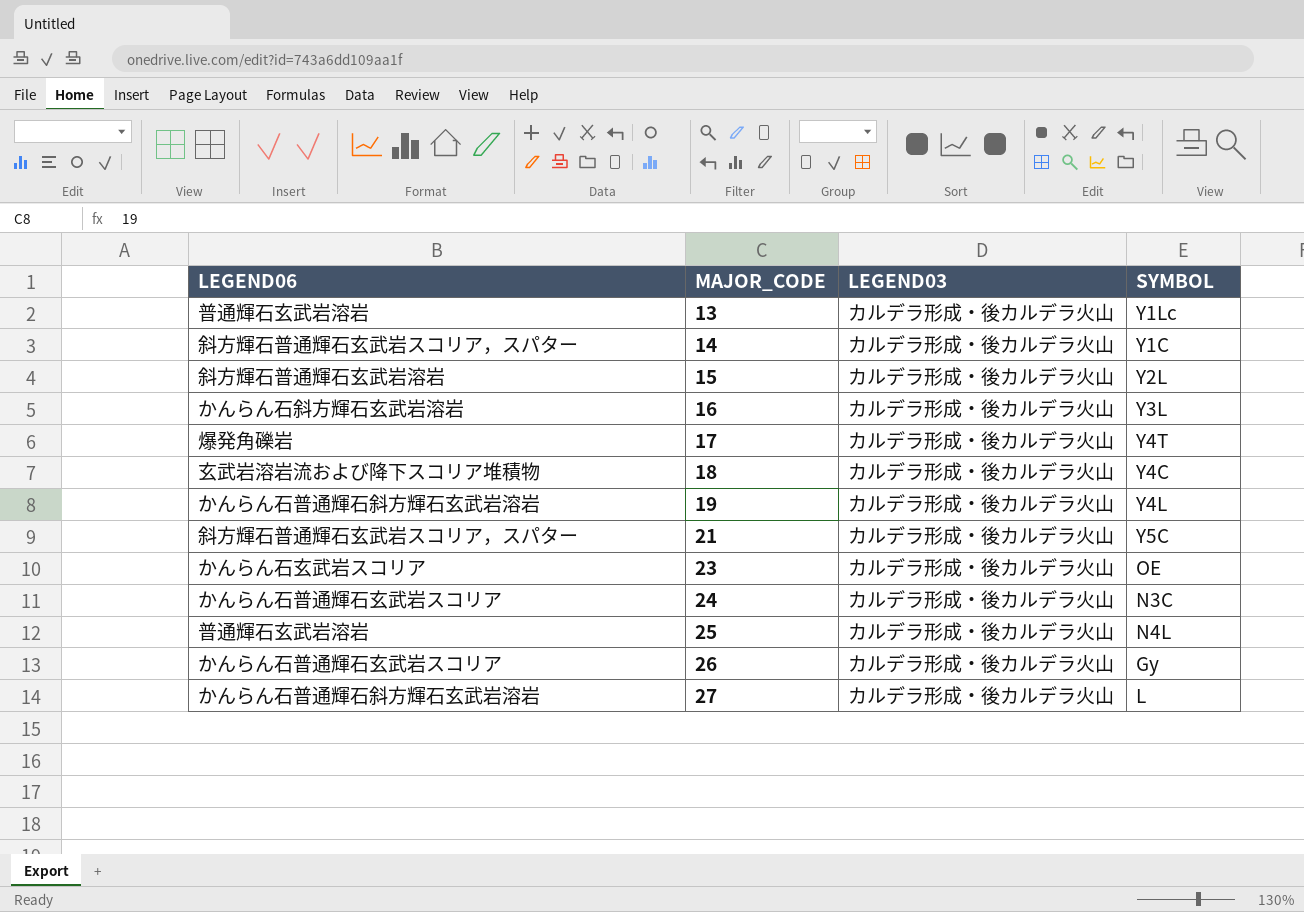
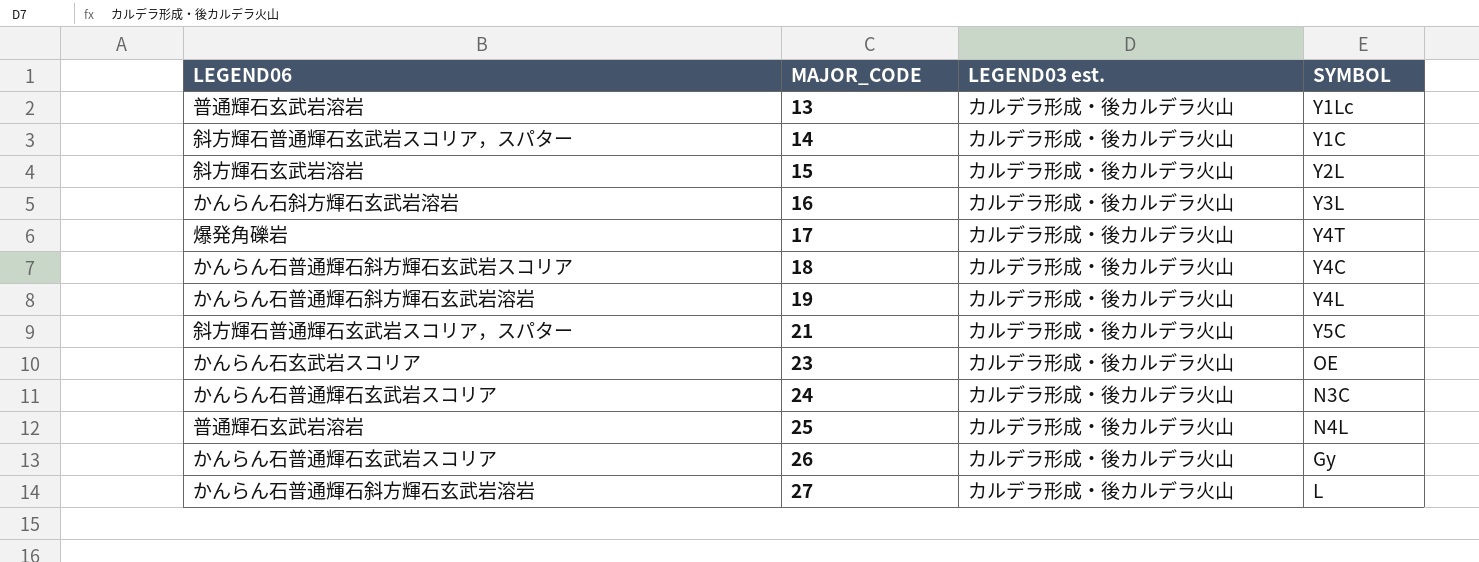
column name: LEGEND03 -> LEGEND03 est.
15 | LEGEND06: 斜方輝石普通輝石玄武岩溶岩 -> 斜方輝石玄武岩溶岩
18 | LEGEND06: 玄武岩溶岩流および降下スコリア堆積物 -> かんらん石普通輝石斜方輝石玄武岩スコリア

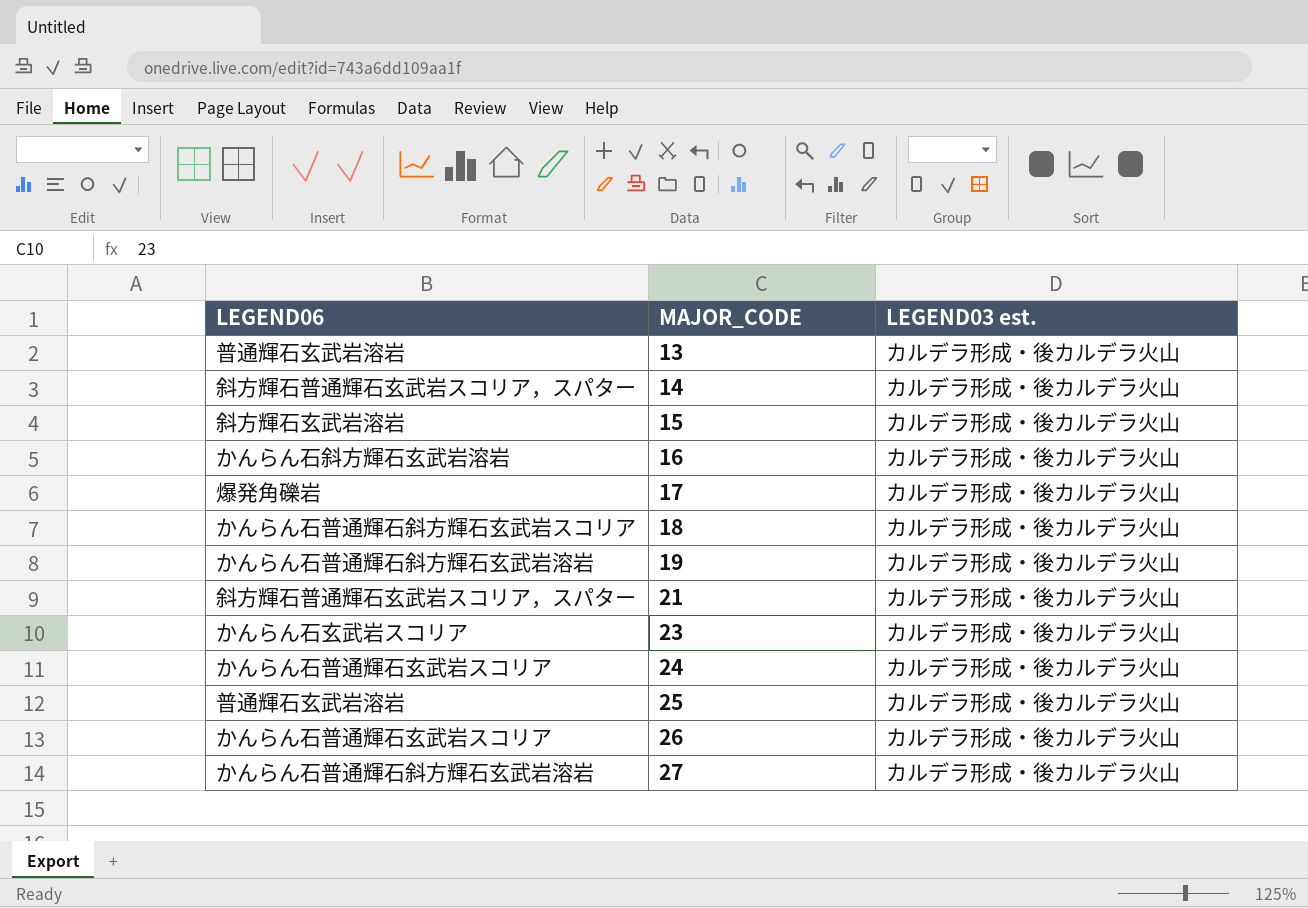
column SYMBOL | position: 4 -> none

